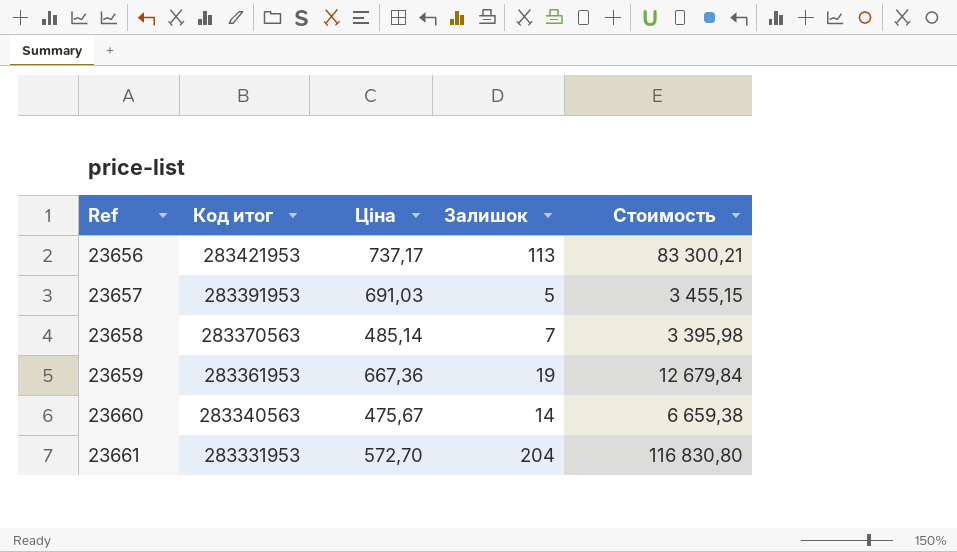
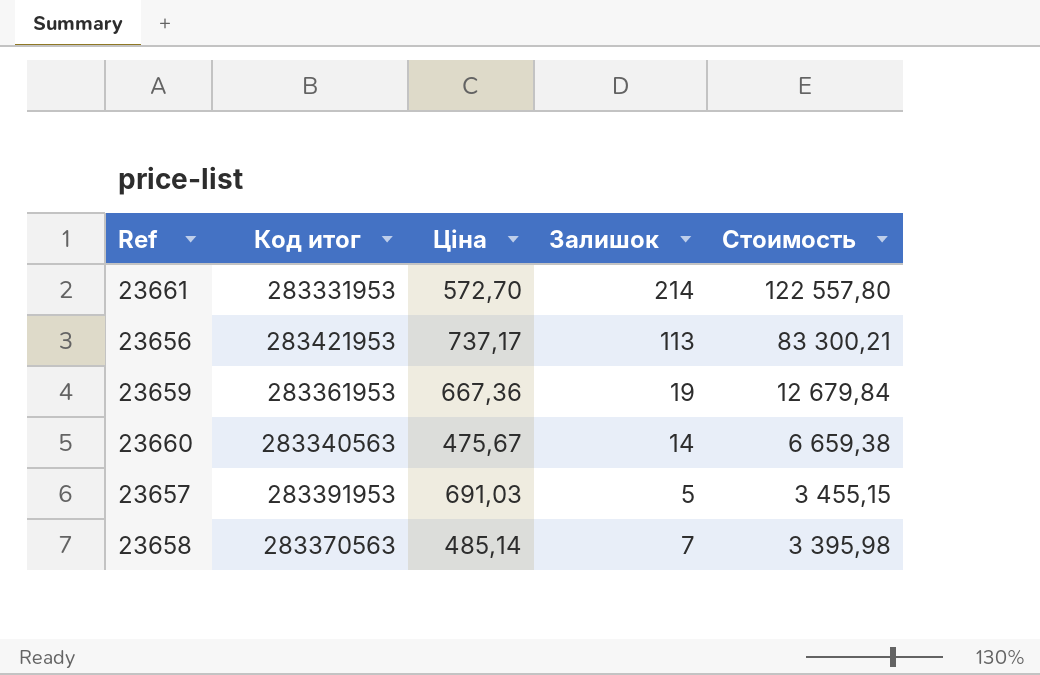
row order: Ref ascending -> Стоимость descending
23661 | Залишок: 204 -> 214
23661 | Стоимость: 116 830,80 -> 122 557,80

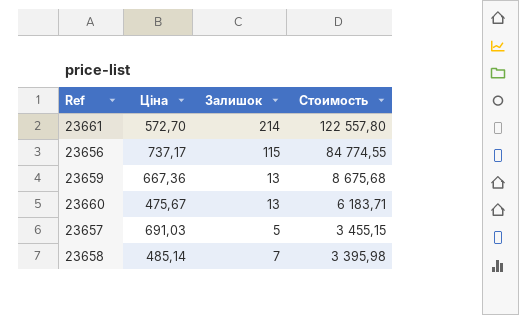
column Код итог | position: 2 -> none
23656 | Залишок: 113 -> 115
23656 | Стоимость: 83 300,21 -> 84 774,55
23659 | Залишок: 19 -> 13
23659 | Стоимость: 12 679,84 -> 8 675,68
23660 | Залишок: 14 -> 13
23660 | Стоимость: 6 659,38 -> 6 183,71

